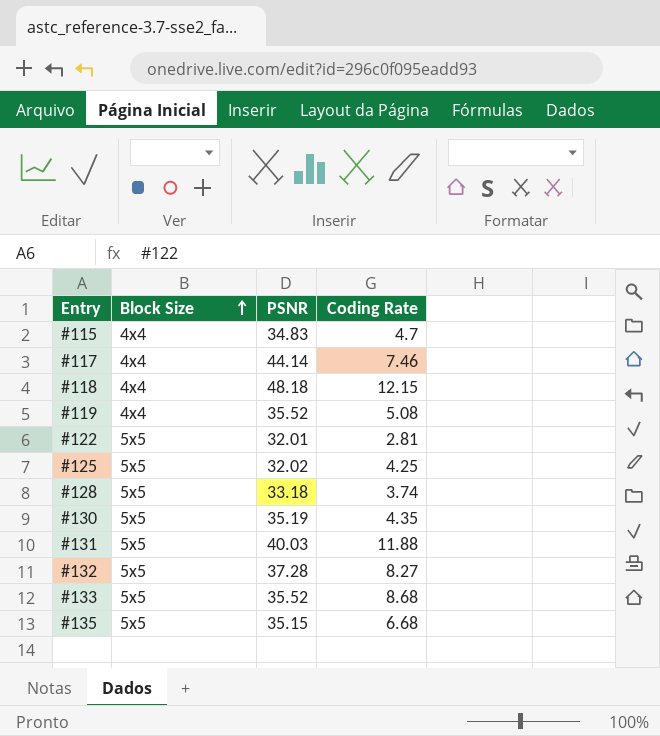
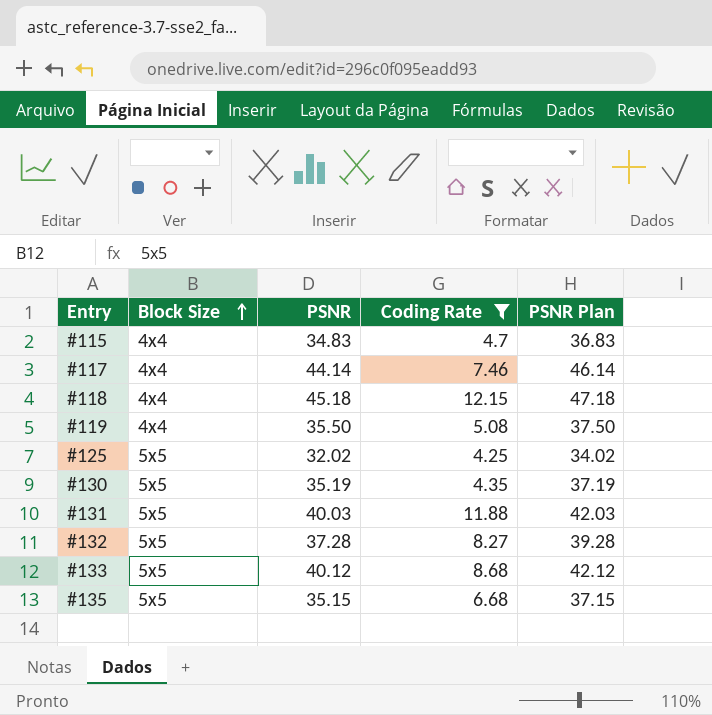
filter: none -> Coding Rate >= 4.25
column PSNR Plan | formula: none -> [PSNR] + 2
#118 | PSNR: 48.18 -> 45.18
#119 | PSNR: 35.52 -> 35.50
#133 | PSNR: 35.52 -> 40.12

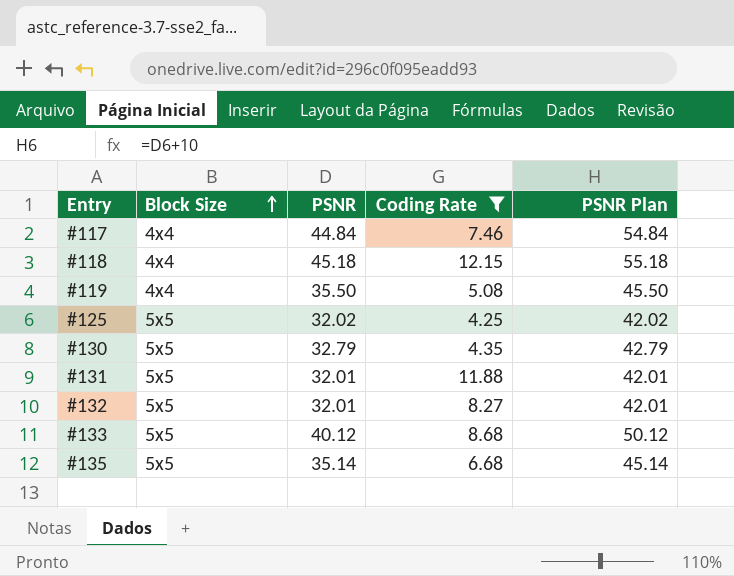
column PSNR Plan | formula: [PSNR] + 2 -> [PSNR] + 10
row #115: 4x4 | 34.83 | 4.7 | 36.83 -> none
#117 | PSNR: 44.14 -> 44.84
#130 | PSNR: 35.19 -> 32.79
#131 | PSNR: 40.03 -> 32.01
#132 | PSNR: 37.28 -> 32.01
#135 | PSNR: 35.15 -> 35.14

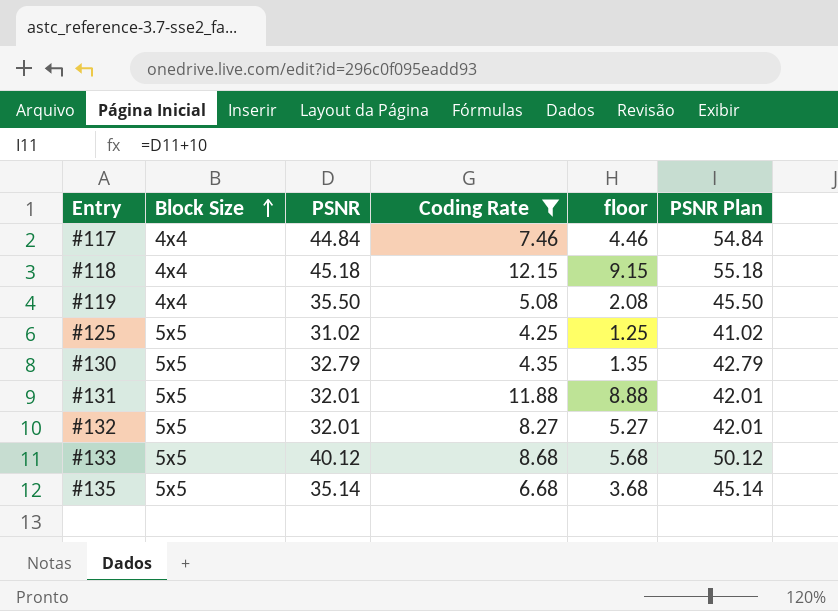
column floor | formula: none -> [Coding Rate] - 3
#125 | PSNR: 32.02 -> 31.02
#125 | PSNR Plan: 42.02 -> 41.02

